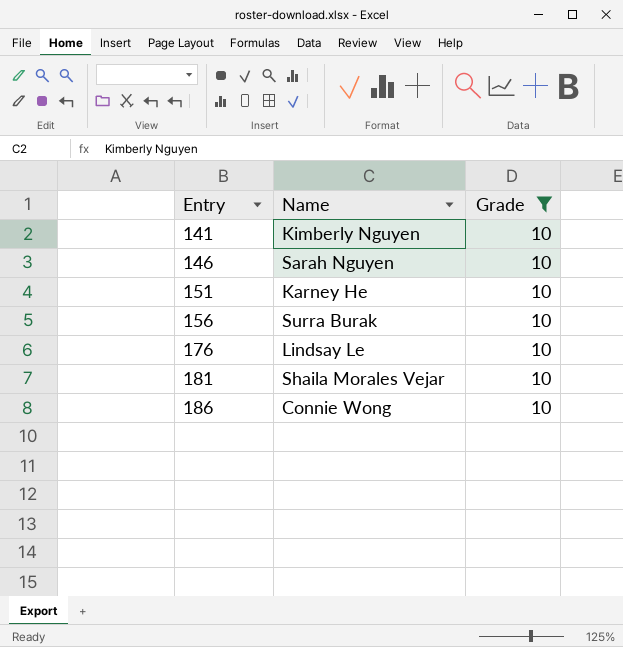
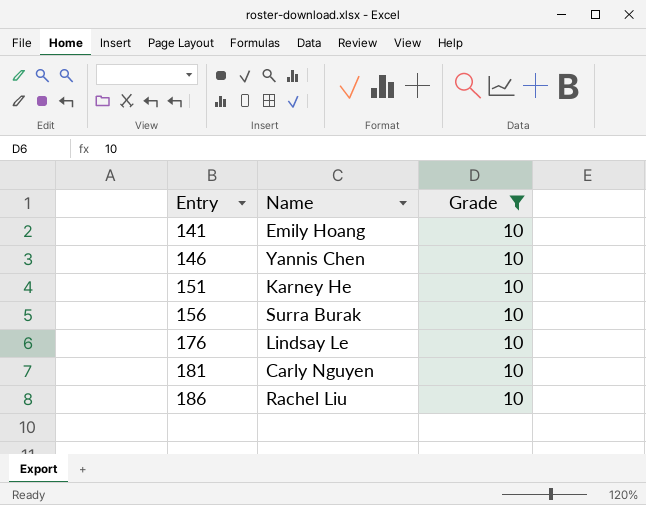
141 | Name: Kimberly Nguyen -> Emily Hoang
146 | Name: Sarah Nguyen -> Yannis Chen
181 | Name: Shaila Morales Vejar -> Carly Nguyen
186 | Name: Connie Wong -> Rachel Liu

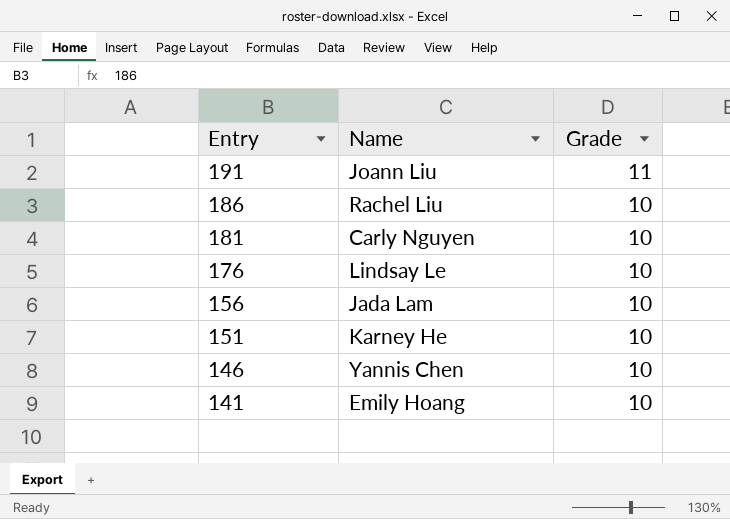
filter: Grade = 10 -> none
row order: Entry ascending -> Entry descending
156 | Name: Surra Burak -> Jada Lam

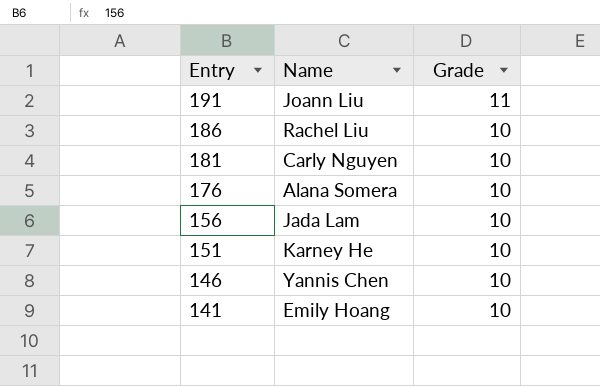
176 | Name: Lindsay Le -> Alana Somera

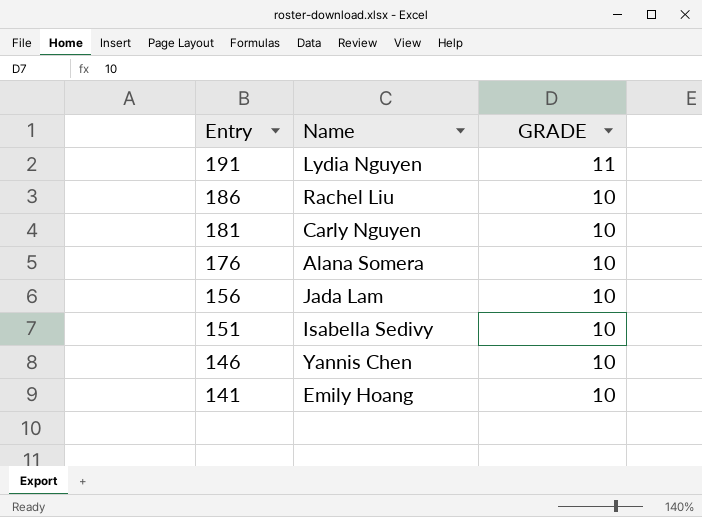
column name: Grade -> GRADE
191 | Name: Joann Liu -> Lydia Nguyen
151 | Name: Karney He -> Isabella Sedivy

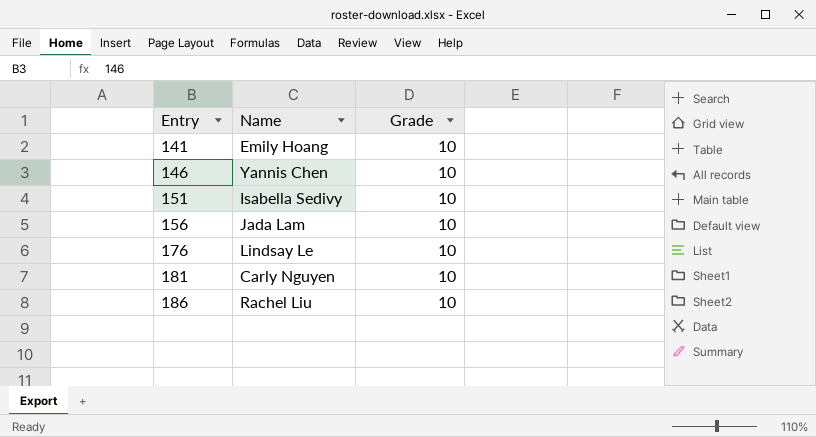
row order: Entry descending -> Entry ascending
column name: GRADE -> Grade
row 191: Lydia Nguyen | 11 -> none
176 | Name: Alana Somera -> Lindsay Le

